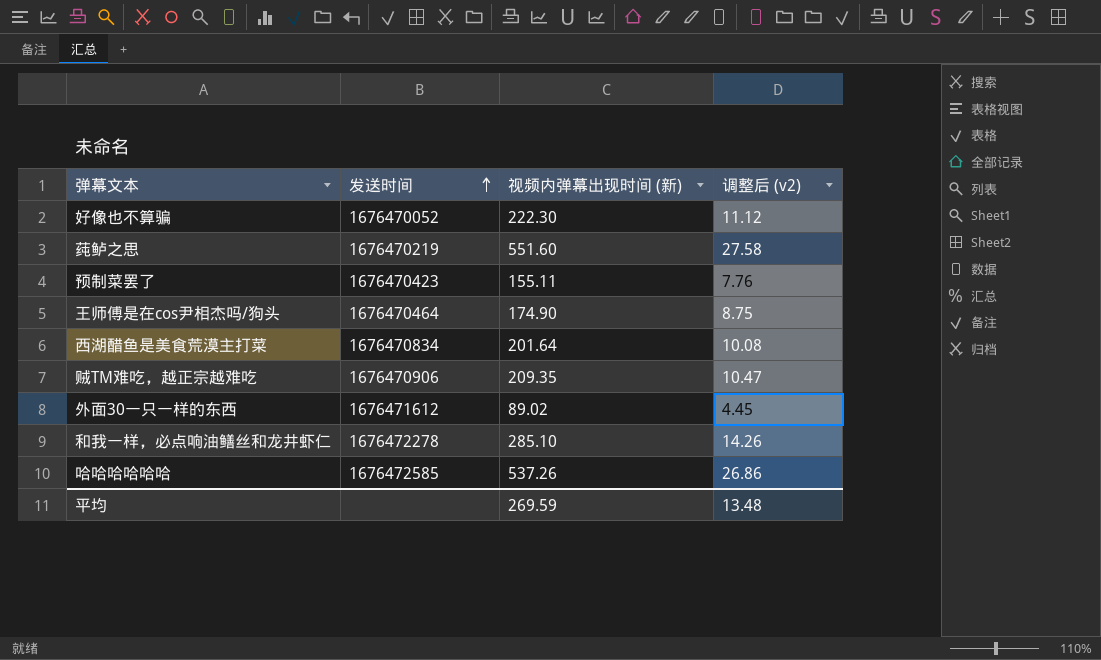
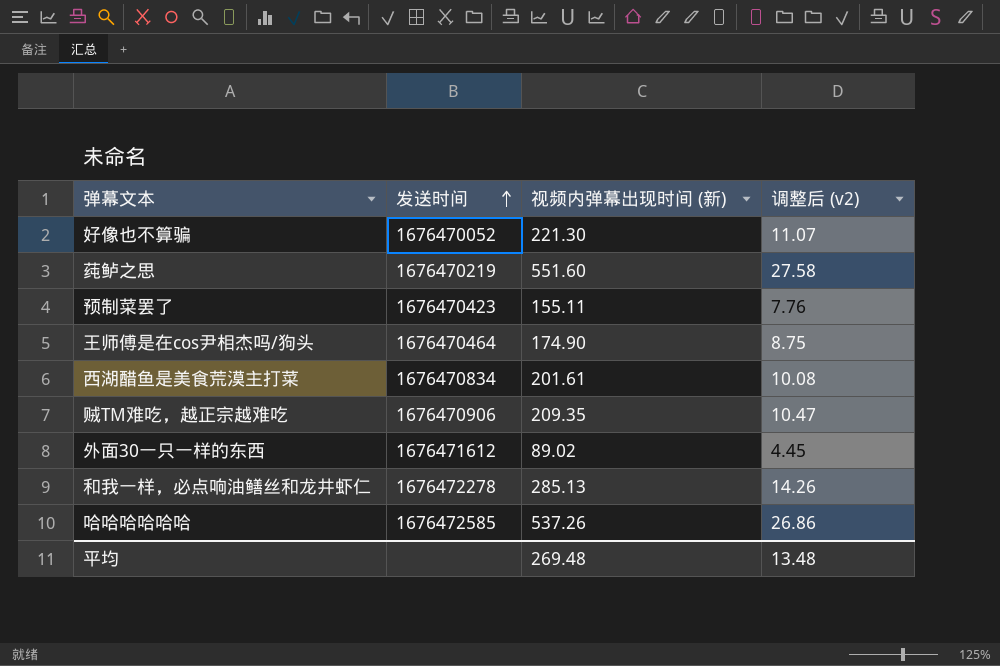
好像也不算骗 | 视频内弹幕出现时间 (新): 222.30 -> 221.30
好像也不算骗 | 调整后 (v2): 11.12 -> 11.07
西湖醋鱼是美食荒漠主打菜 | 视频内弹幕出现时间 (新): 201.64 -> 201.61
和我一样，必点响油鳝丝和龙井虾仁 | 视频内弹幕出现时间 (新): 285.10 -> 285.13
平均 | 视频内弹幕出现时间 (新): 269.59 -> 269.48

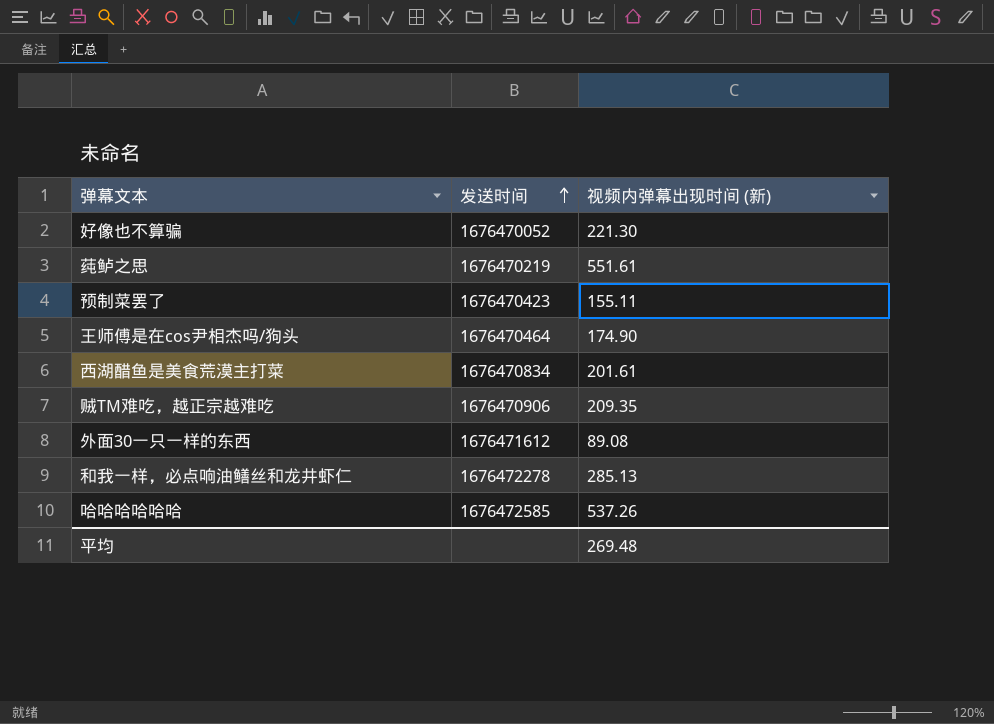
column 调整后 (v2) | formula: [视频内弹幕出现时间 (新)] * 0.05 -> none
莼鲈之思 | 视频内弹幕出现时间 (新): 551.60 -> 551.61
外面30一只一样的东西 | 视频内弹幕出现时间 (新): 89.02 -> 89.08

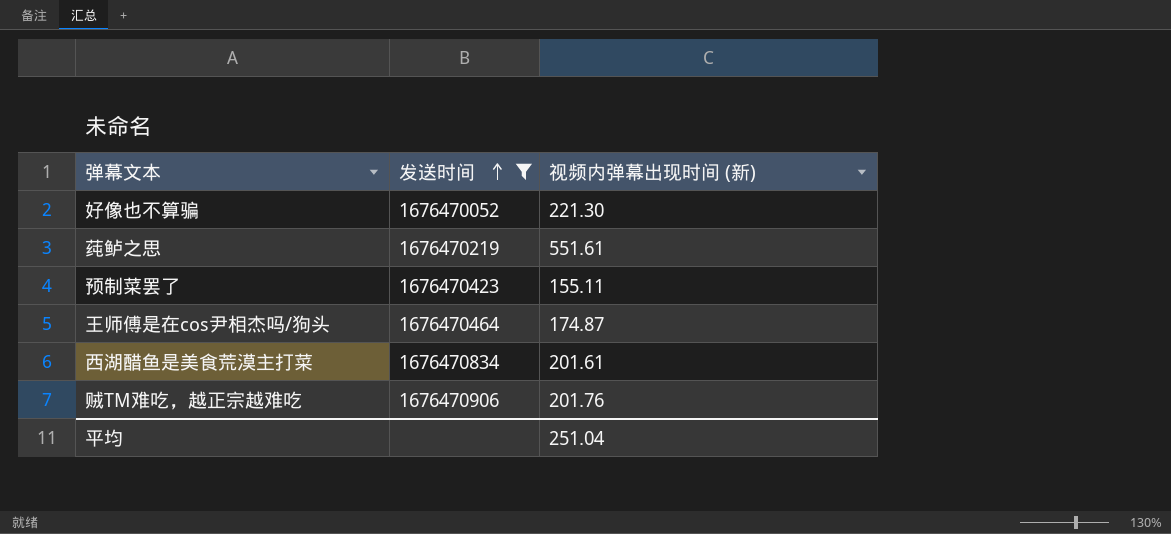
filter: none -> 发送时间 <= 1676470906
王师傅是在cos尹相杰吗/狗头 | 视频内弹幕出现时间 (新): 174.90 -> 174.87
贼TM难吃，越正宗越难吃 | 视频内弹幕出现时间 (新): 209.35 -> 201.76
平均 | 视频内弹幕出现时间 (新): 269.48 -> 251.04

